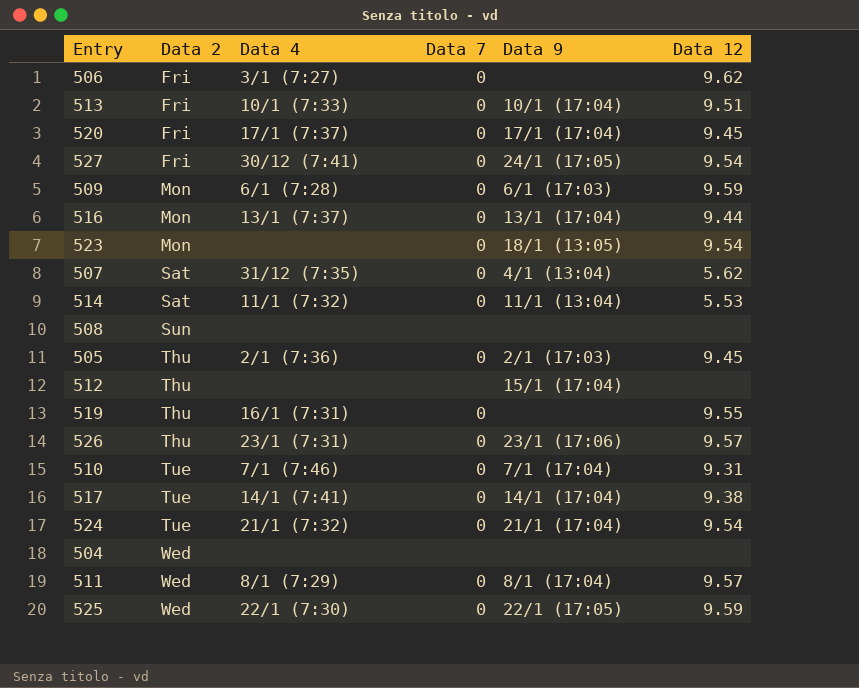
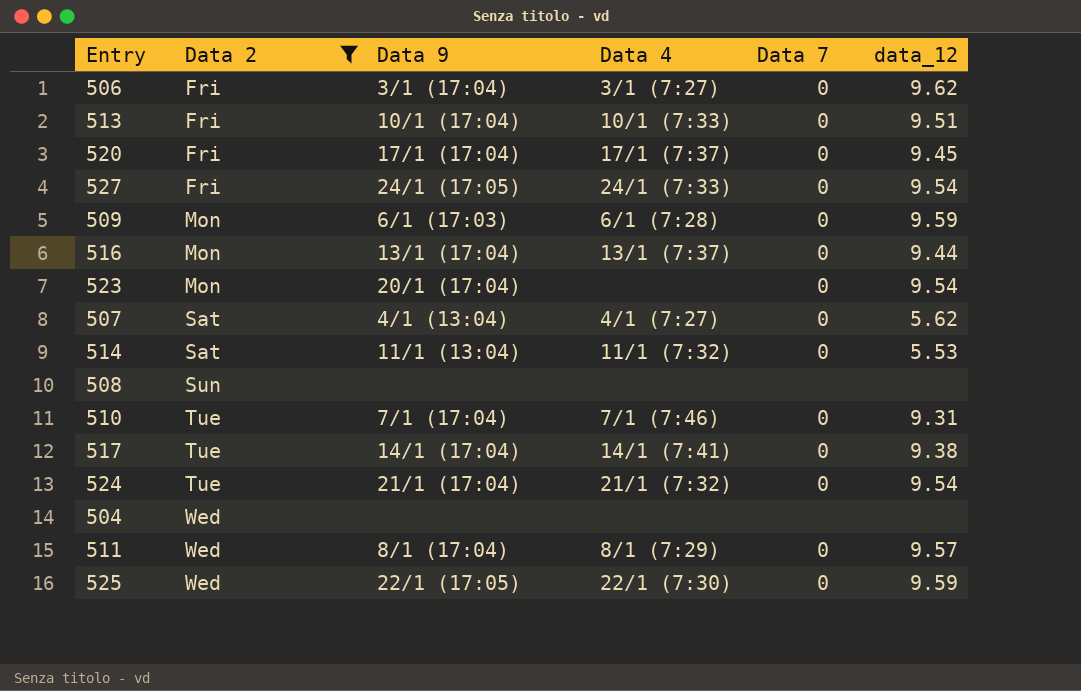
filter: none -> Data 2 != Thu
column Data 9 | position: 5 -> 3
column name: Data 12 -> data_12
506 | Data 9: none -> 3/1 (17:04)
527 | Data 4: 30/12 (7:41) -> 24/1 (7:33)
523 | Data 9: 18/1 (13:05) -> 20/1 (17:04)
507 | Data 4: 31/12 (7:35) -> 4/1 (7:27)

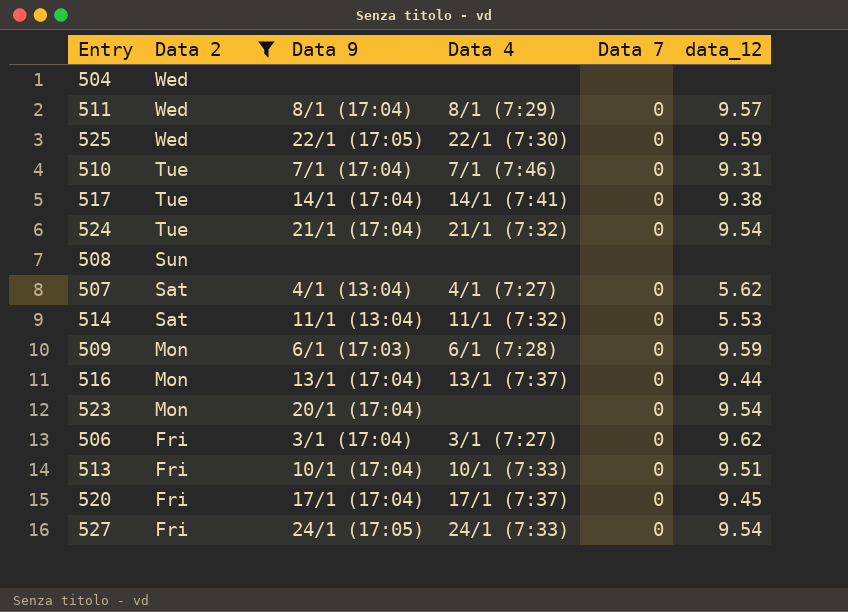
row order: Data 2 ascending -> Data 2 descending

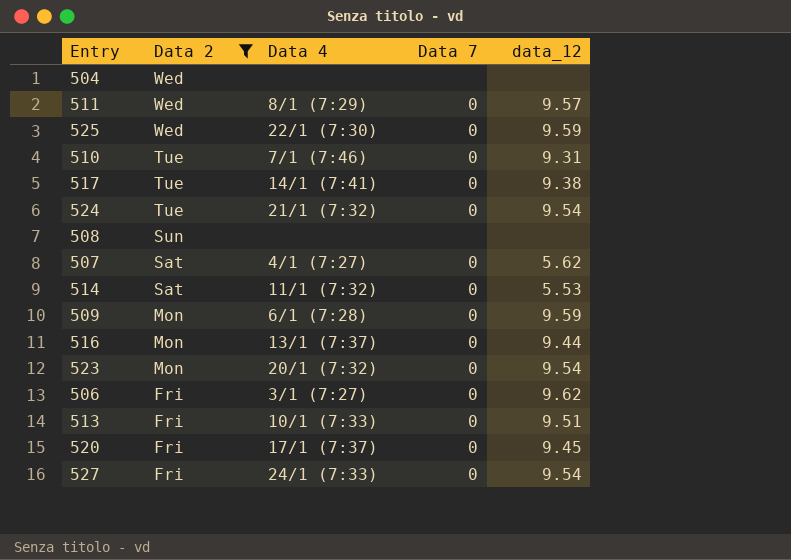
column Data 9 | position: 3 -> none
523 | Data 4: none -> 20/1 (7:32)

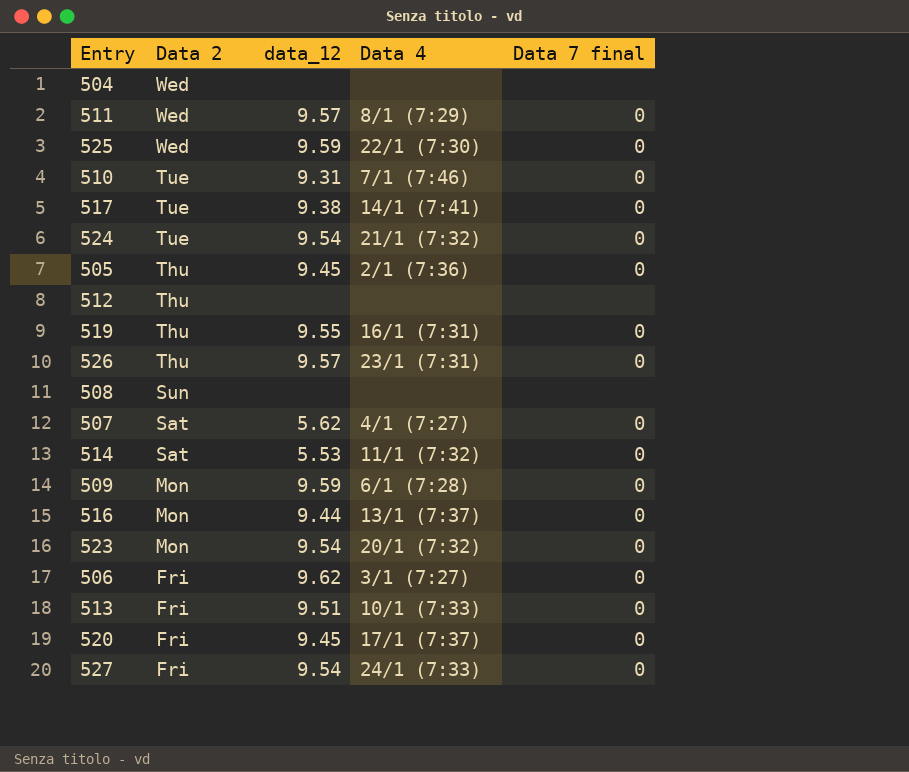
filter: Data 2 != Thu -> none
column data_12 | position: 5 -> 3
column name: Data 7 -> Data 7 final

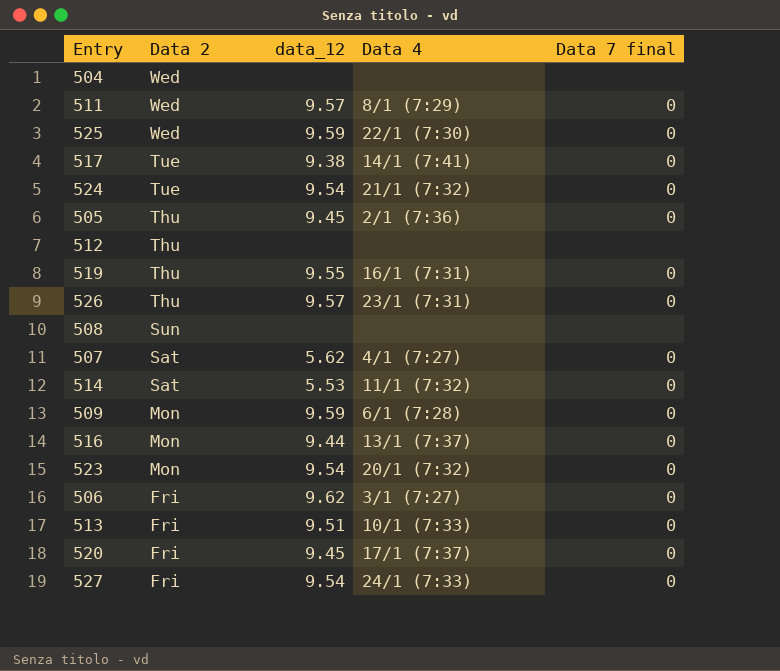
row 510: Tue | 9.31 | 7/1 (7:46) | 0 -> none

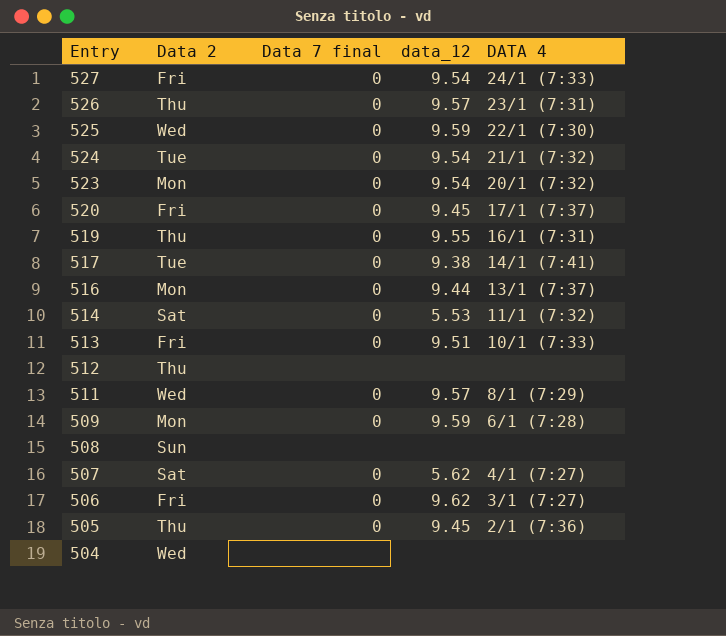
row order: Data 2 descending -> Entry descending
column Data 7 final | position: 5 -> 3
column name: Data 4 -> DATA 4

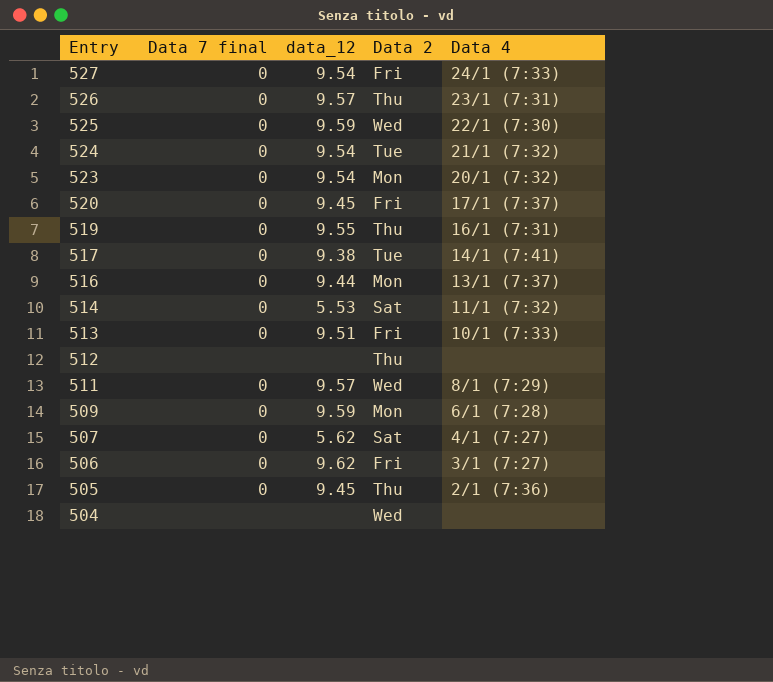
column Data 2 | position: 2 -> 4
column name: DATA 4 -> Data 4
row 508: Sun | none | none | none -> none

